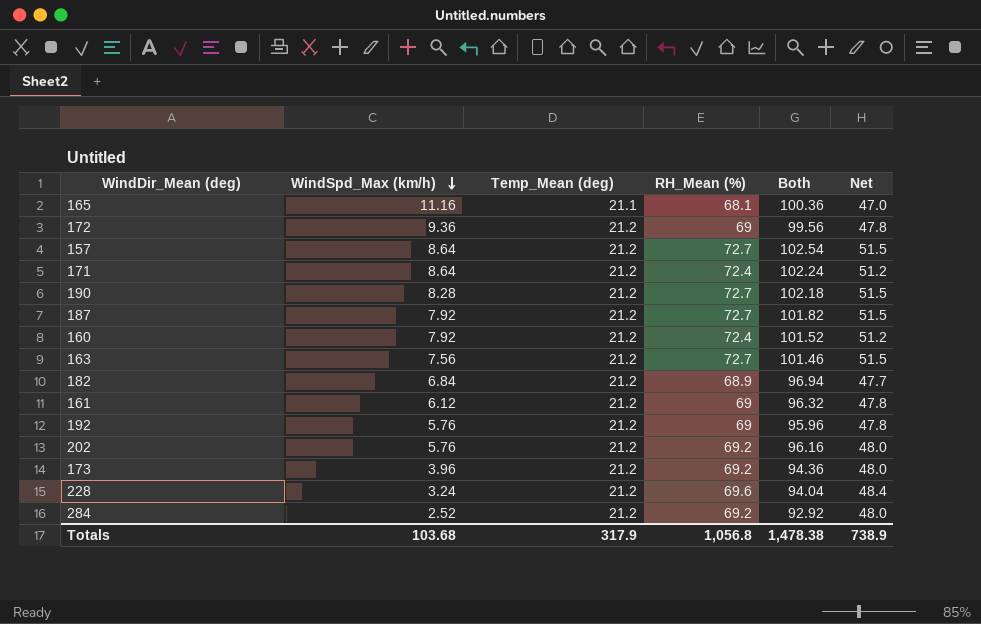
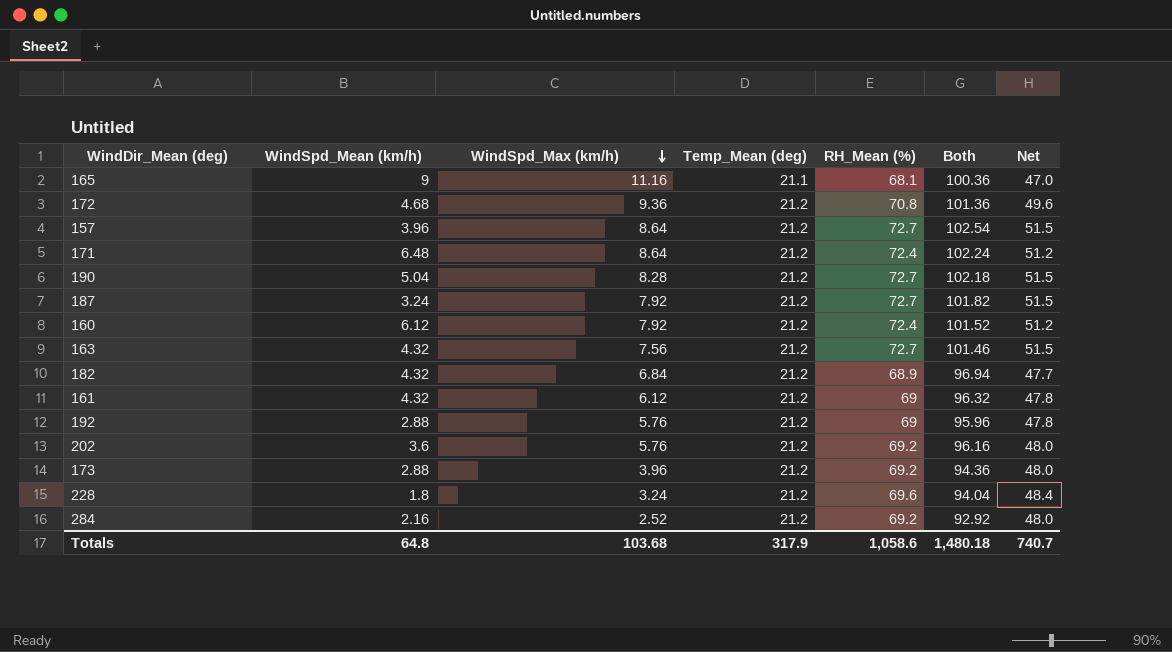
column WindSpd_Mean (km/h) | position: none -> 2
172 | RH_Mean (%): 69 -> 70.8
172 | Both: 99.56 -> 101.36
172 | Net: 47.8 -> 49.6
Totals | RH_Mean (%): 1,056.8 -> 1,058.6
Totals | Both: 1,478.38 -> 1,480.18
Totals | Net: 738.9 -> 740.7

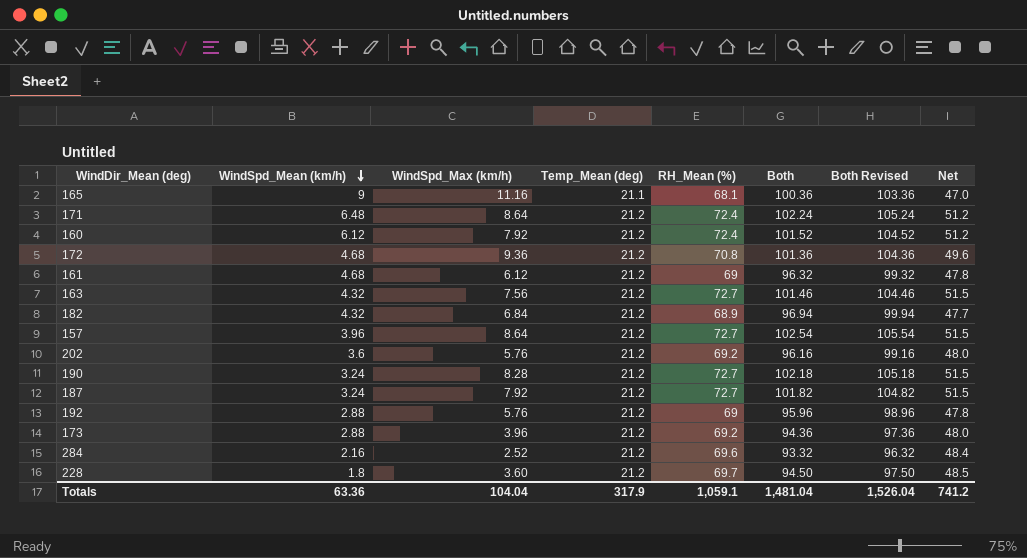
row order: WindSpd_Max (km/h) descending -> WindSpd_Mean (km/h) descending
column Both Revised | formula: none -> [Both] + 3
161 | WindSpd_Mean (km/h): 4.32 -> 4.68
190 | WindSpd_Mean (km/h): 5.04 -> 3.24
284 | RH_Mean (%): 69.2 -> 69.6
284 | Both: 92.92 -> 93.32
284 | Net: 48.0 -> 48.4
228 | WindSpd_Max (km/h): 3.24 -> 3.60
228 | RH_Mean (%): 69.6 -> 69.7
228 | Both: 94.04 -> 94.50
228 | Net: 48.4 -> 48.5
Totals | WindSpd_Mean (km/h): 64.8 -> 63.36
Totals | WindSpd_Max (km/h): 103.68 -> 104.04
Totals | RH_Mean (%): 1,058.6 -> 1,059.1
Totals | Both: 1,480.18 -> 1,481.04
Totals | Net: 740.7 -> 741.2

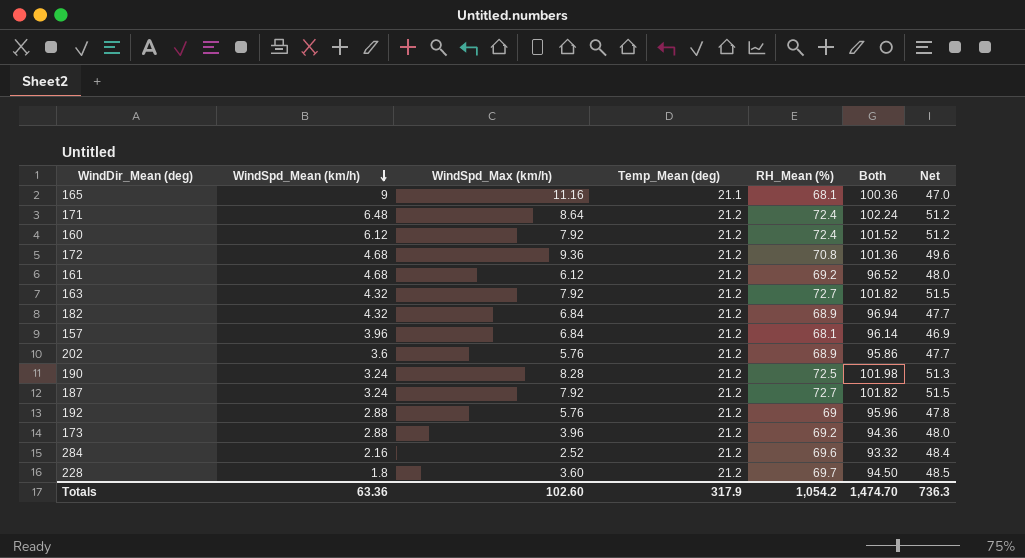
column Both Revised | formula: [Both] + 3 -> none
161 | RH_Mean (%): 69 -> 69.2
161 | Both: 96.32 -> 96.52
161 | Net: 47.8 -> 48.0
163 | WindSpd_Max (km/h): 7.56 -> 7.92
163 | Both: 101.46 -> 101.82
157 | WindSpd_Max (km/h): 8.64 -> 6.84
157 | RH_Mean (%): 72.7 -> 68.1
157 | Both: 102.54 -> 96.14
157 | Net: 51.5 -> 46.9
202 | RH_Mean (%): 69.2 -> 68.9
202 | Both: 96.16 -> 95.86
202 | Net: 48.0 -> 47.7
190 | RH_Mean (%): 72.7 -> 72.5
190 | Both: 102.18 -> 101.98
190 | Net: 51.5 -> 51.3
Totals | WindSpd_Max (km/h): 104.04 -> 102.60
Totals | RH_Mean (%): 1,059.1 -> 1,054.2
Totals | Both: 1,481.04 -> 1,474.70
Totals | Net: 741.2 -> 736.3

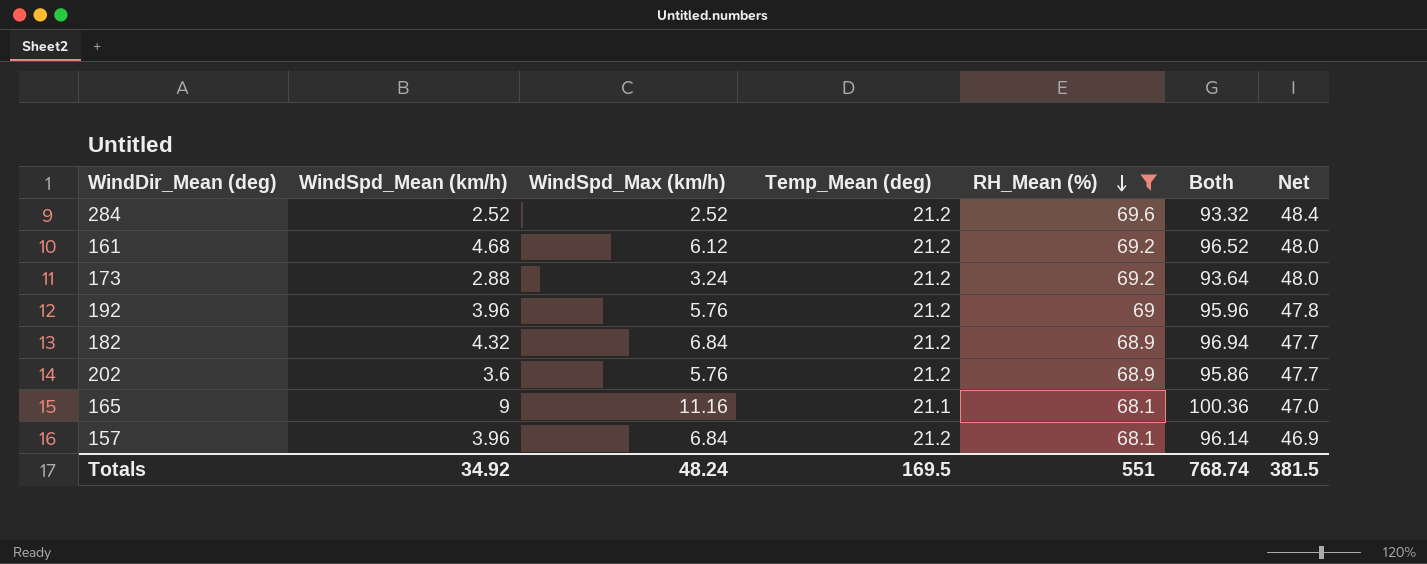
filter: none -> RH_Mean (%) <= 69.6
row order: WindSpd_Mean (km/h) descending -> RH_Mean (%) descending
284 | WindSpd_Mean (km/h): 2.16 -> 2.52
173 | WindSpd_Max (km/h): 3.96 -> 3.24
173 | Both: 94.36 -> 93.64
192 | WindSpd_Mean (km/h): 2.88 -> 3.96
Totals | WindSpd_Mean (km/h): 63.36 -> 34.92
Totals | WindSpd_Max (km/h): 102.60 -> 48.24
Totals | Temp_Mean (deg): 317.9 -> 169.5
Totals | RH_Mean (%): 1,054.2 -> 551
Totals | Both: 1,474.70 -> 768.74
Totals | Net: 736.3 -> 381.5

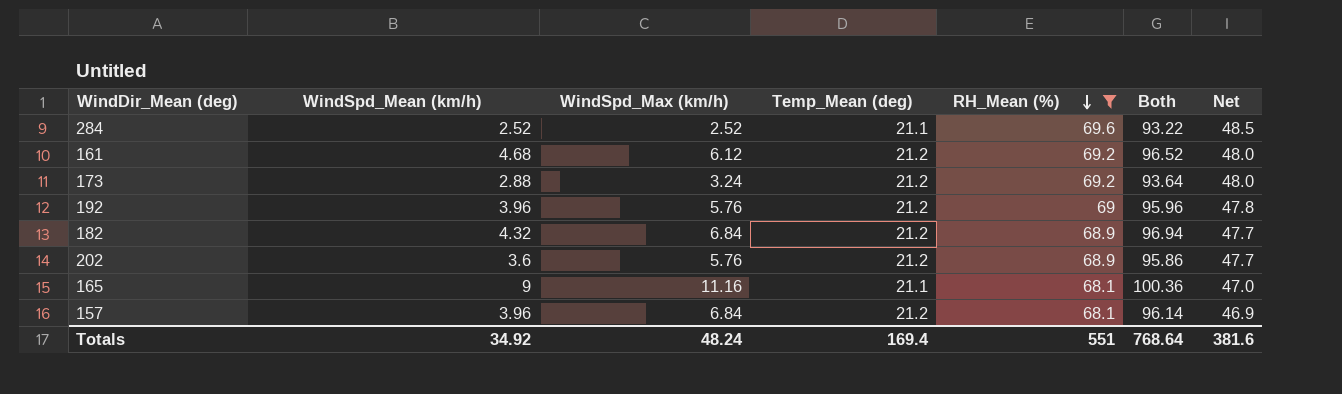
284 | Temp_Mean (deg): 21.2 -> 21.1
284 | Both: 93.32 -> 93.22
284 | Net: 48.4 -> 48.5
Totals | Temp_Mean (deg): 169.5 -> 169.4
Totals | Both: 768.74 -> 768.64
Totals | Net: 381.5 -> 381.6

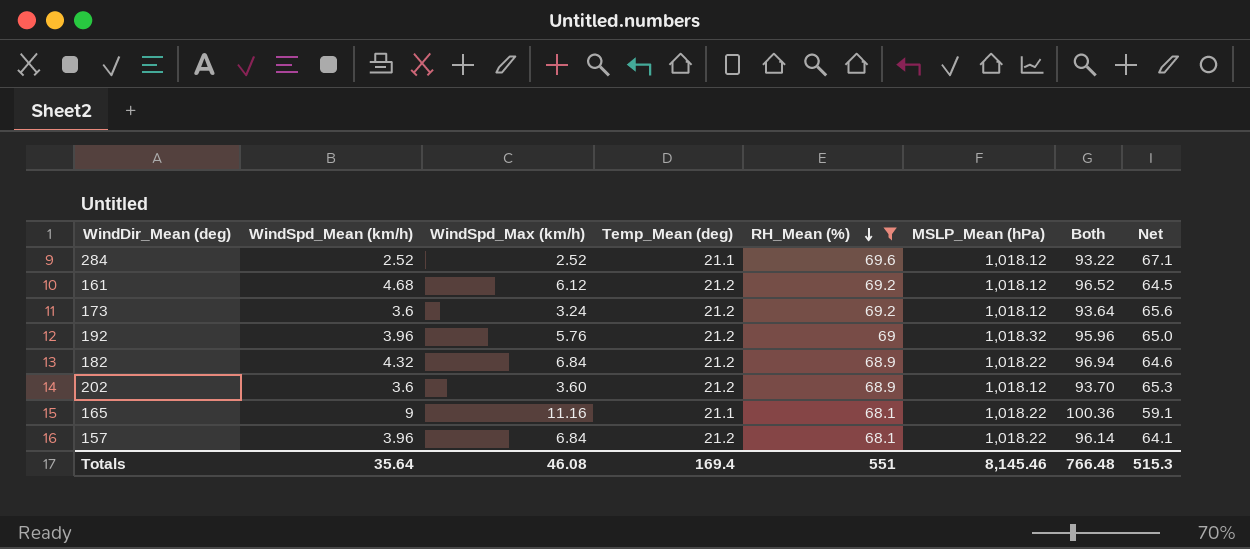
column MSLP_Mean (hPa) | position: none -> 6
column Net | formula: [RH_Mean (%)] - [Temp_Mean (deg)] -> [RH_Mean (%)] - [WindSpd_Mean (km/h)]
173 | WindSpd_Mean (km/h): 2.88 -> 3.6
202 | WindSpd_Max (km/h): 5.76 -> 3.60
202 | Both: 95.86 -> 93.70
Totals | WindSpd_Mean (km/h): 34.92 -> 35.64
Totals | WindSpd_Max (km/h): 48.24 -> 46.08
Totals | Both: 768.64 -> 766.48
Totals | Net: 381.6 -> 515.3

